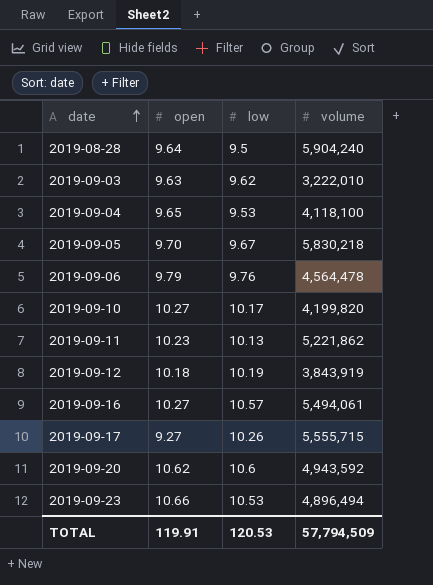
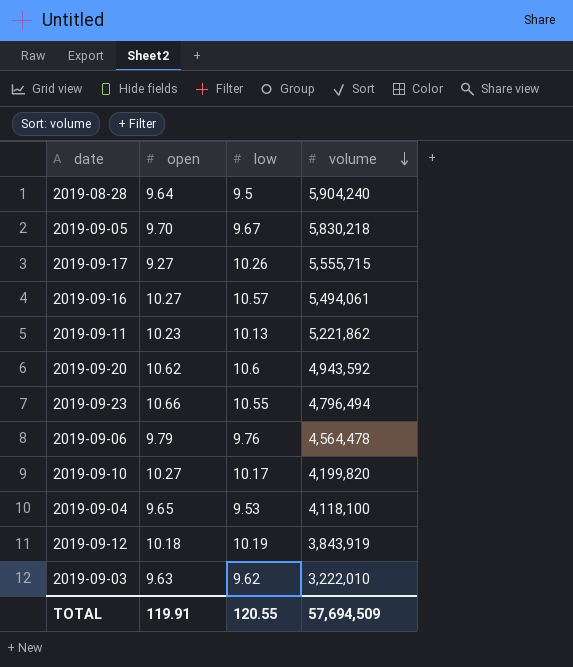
row order: date ascending -> volume descending
2019-09-23 | low: 10.53 -> 10.55
2019-09-23 | volume: 4,896,494 -> 4,796,494
TOTAL | low: 120.53 -> 120.55
TOTAL | volume: 57,794,509 -> 57,694,509

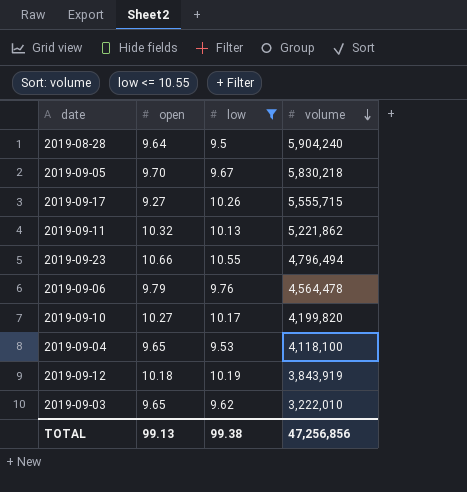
filter: none -> low <= 10.55
2019-09-11 | open: 10.23 -> 10.32
2019-09-03 | open: 9.63 -> 9.65
TOTAL | open: 119.91 -> 99.13
TOTAL | low: 120.55 -> 99.38
TOTAL | volume: 57,694,509 -> 47,256,856

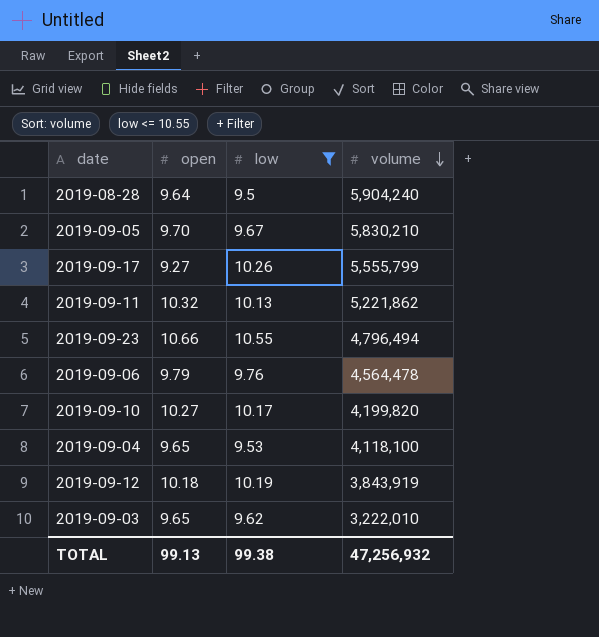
2019-09-05 | volume: 5,830,218 -> 5,830,210
2019-09-17 | volume: 5,555,715 -> 5,555,799
TOTAL | volume: 47,256,856 -> 47,256,932

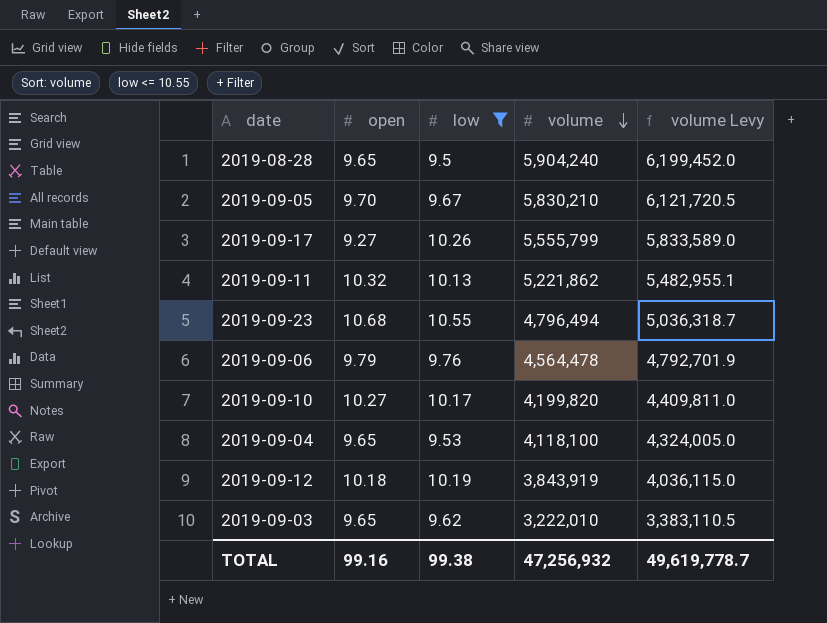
column volume Levy | formula: none -> [volume] * 1.05
2019-08-28 | open: 9.64 -> 9.65
2019-09-23 | open: 10.66 -> 10.68
TOTAL | open: 99.13 -> 99.16

